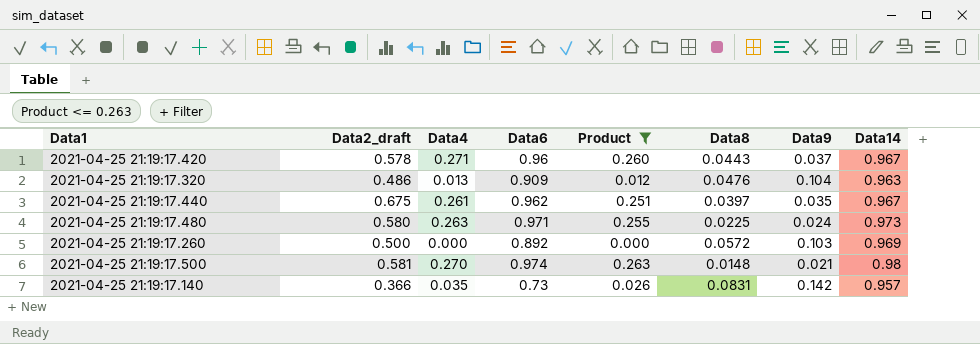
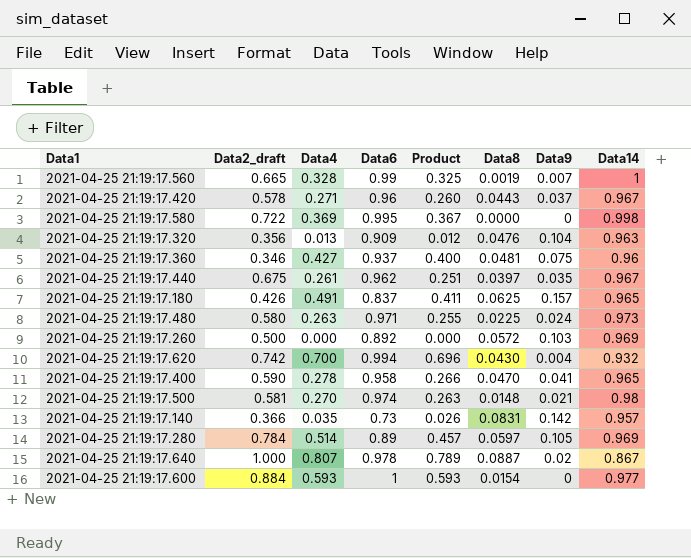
filter: Product <= 0.263 -> none
2021-04-25 21:19:17.320 | Data2_draft: 0.486 -> 0.356

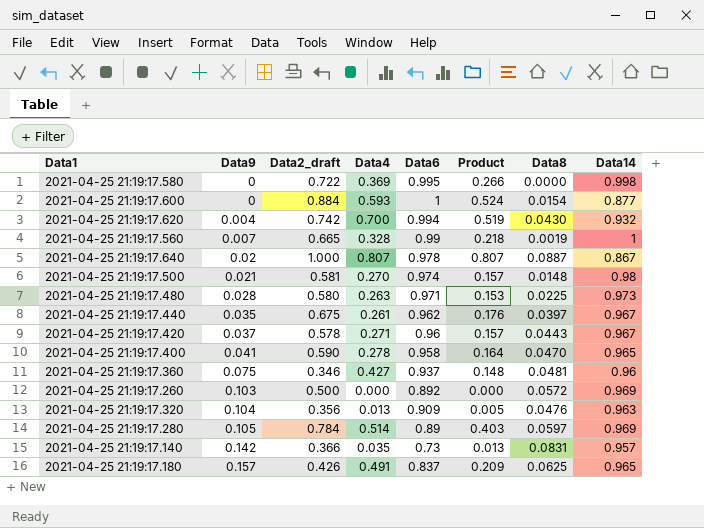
row order: none -> Data9 ascending
column Data9 | position: 7 -> 2
column Product | formula: [Data4] * [Data6] -> [Data2_draft] * [Data4]
2021-04-25 21:19:17.600 | Data14: 0.977 -> 0.877
2021-04-25 21:19:17.480 | Data9: 0.024 -> 0.028

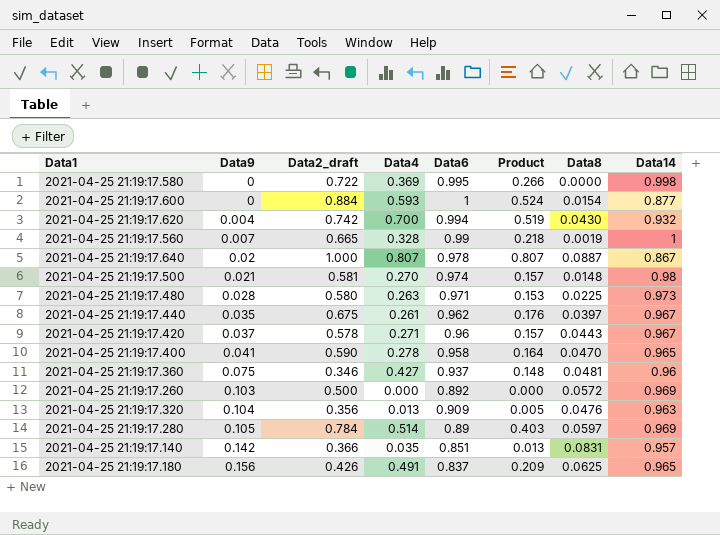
2021-04-25 21:19:17.140 | Data6: 0.73 -> 0.851
2021-04-25 21:19:17.180 | Data9: 0.157 -> 0.156

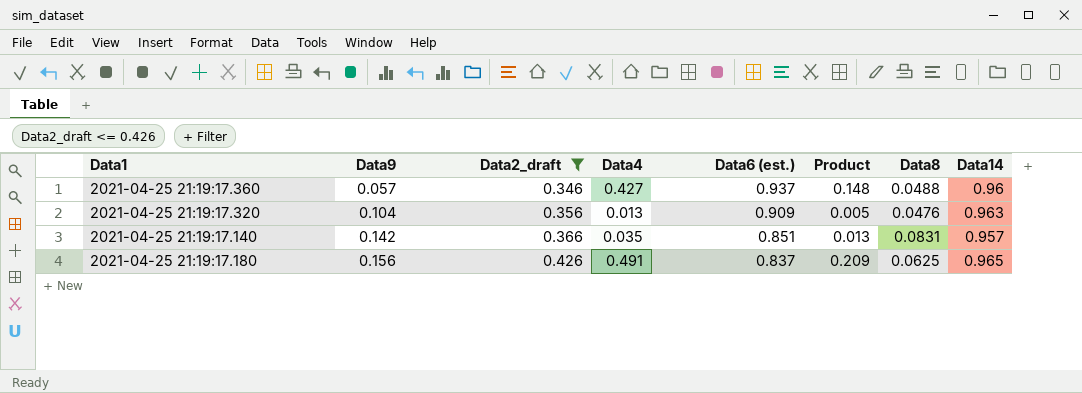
filter: none -> Data2_draft <= 0.426
column name: Data6 -> Data6 (est.)
2021-04-25 21:19:17.360 | Data9: 0.075 -> 0.057
2021-04-25 21:19:17.360 | Data8: 0.0481 -> 0.0488

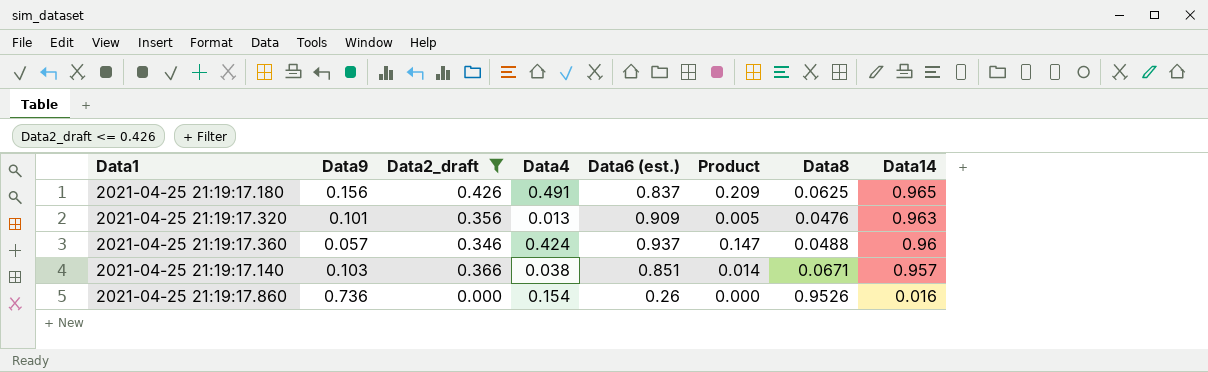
row order: Data9 ascending -> Data14 descending
2021-04-25 21:19:17.320 | Data9: 0.104 -> 0.101
2021-04-25 21:19:17.360 | Data4: 0.427 -> 0.424
2021-04-25 21:19:17.360 | Product: 0.148 -> 0.147
2021-04-25 21:19:17.140 | Data9: 0.142 -> 0.103
2021-04-25 21:19:17.140 | Data4: 0.035 -> 0.038
2021-04-25 21:19:17.140 | Product: 0.013 -> 0.014
2021-04-25 21:19:17.140 | Data8: 0.0831 -> 0.0671
row 2021-04-25 21:19:17.860: none -> 0.736 | 0.000 | 0.154 | 0.26 | 0.000 | 0.9526 | 0.016

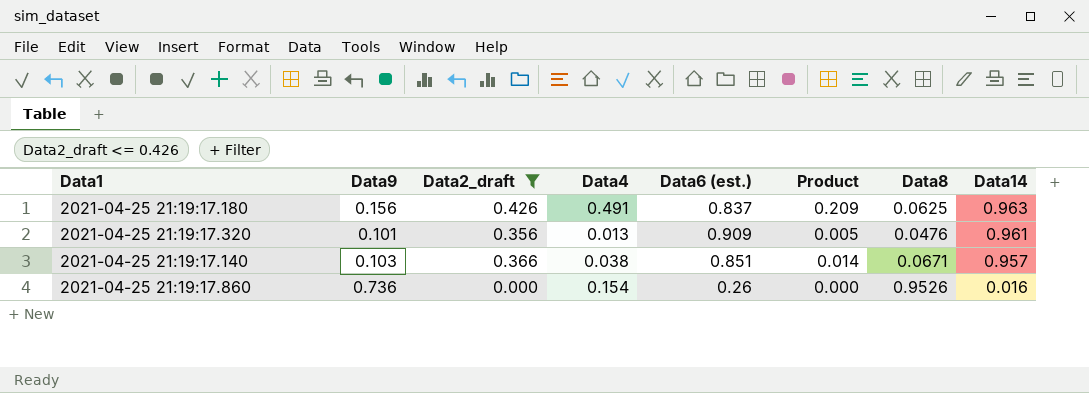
row 2021-04-25 21:19:17.360: 0.057 | 0.346 | 0.424 | 0.937 | 0.147 | 0.0488 | 0.96 -> none
2021-04-25 21:19:17.180 | Data14: 0.965 -> 0.963
2021-04-25 21:19:17.320 | Data14: 0.963 -> 0.961

